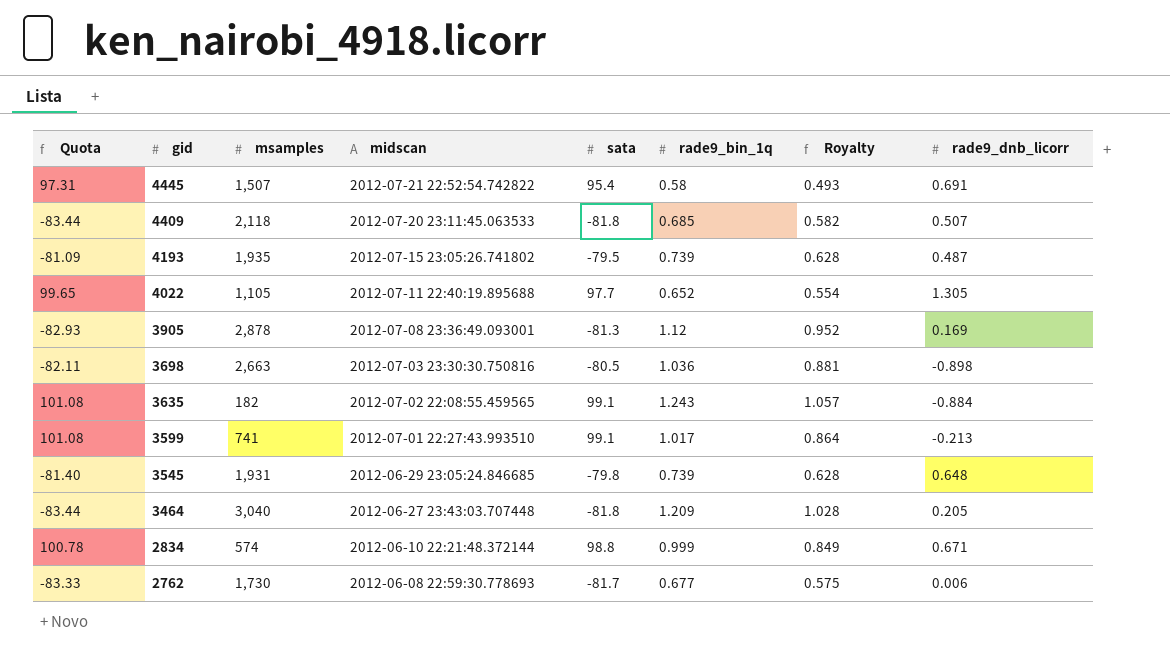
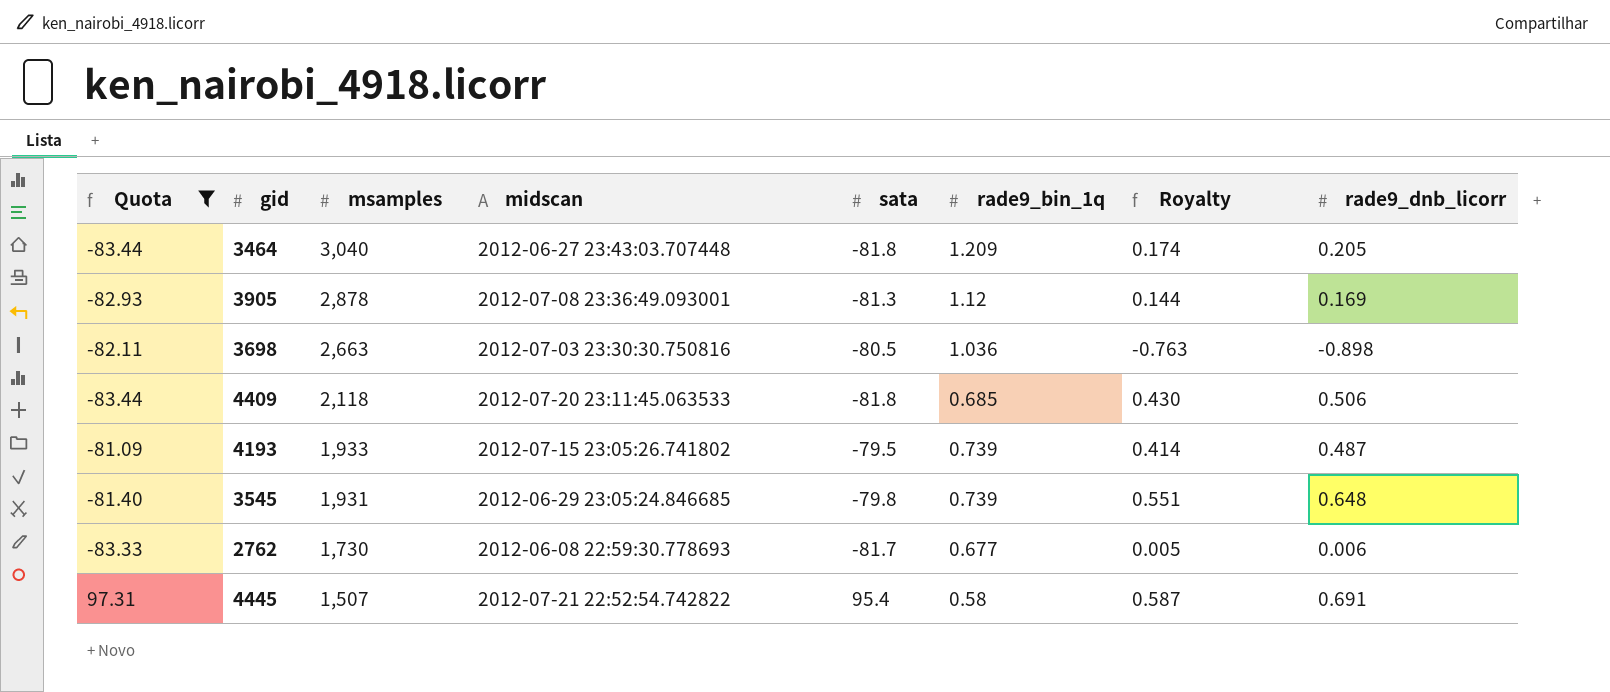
filter: none -> Quota <= 97.31
row order: gid descending -> msamples descending
column Royalty | formula: [rade9_bin_1q] * 0.85 -> [rade9_dnb_licorr] * 0.85
4409 | rade9_dnb_licorr: 0.507 -> 0.506
4193 | msamples: 1,935 -> 1,933

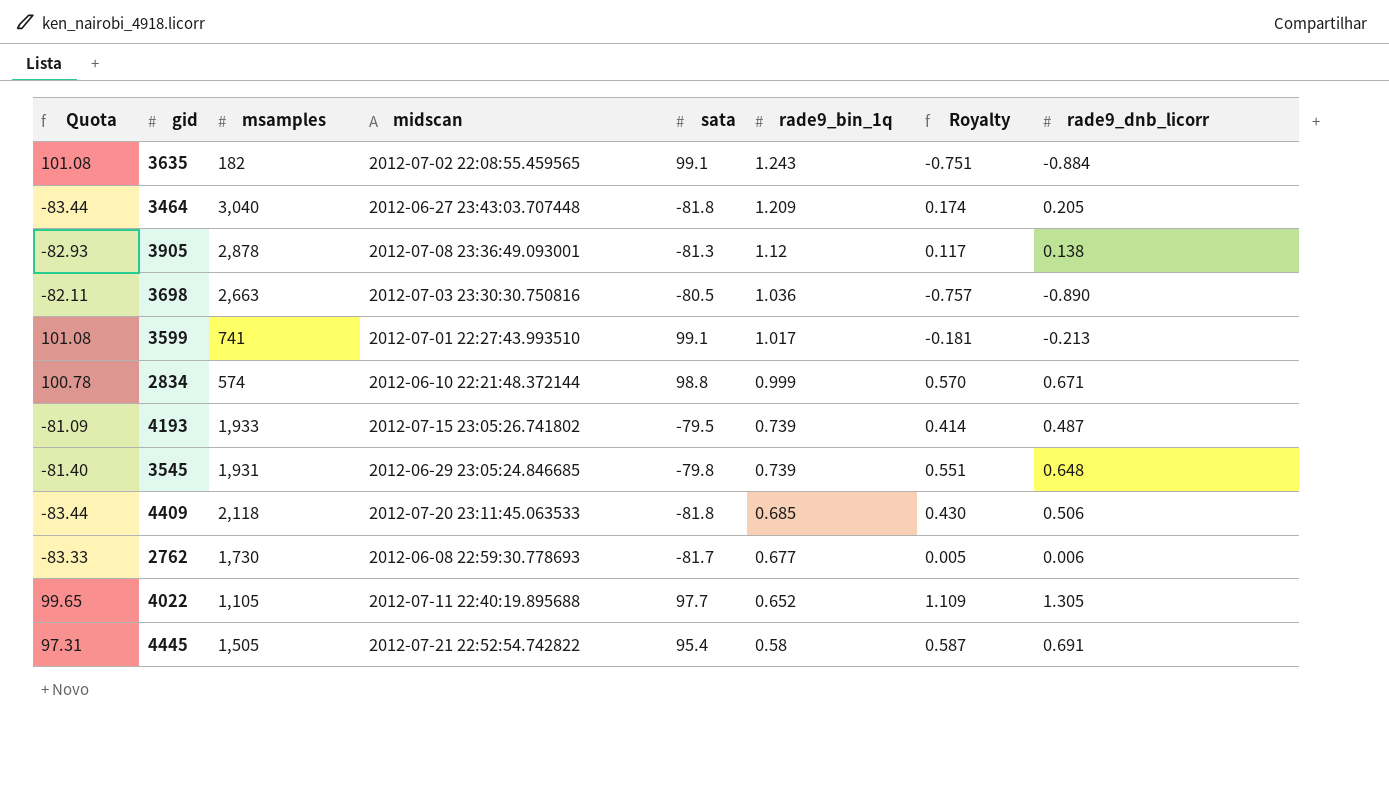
filter: Quota <= 97.31 -> none
row order: msamples descending -> rade9_bin_1q descending
3905 | Royalty: 0.144 -> 0.117
3905 | rade9_dnb_licorr: 0.169 -> 0.138
3698 | Royalty: -0.763 -> -0.757
3698 | rade9_dnb_licorr: -0.898 -> -0.890
4445 | msamples: 1,507 -> 1,505

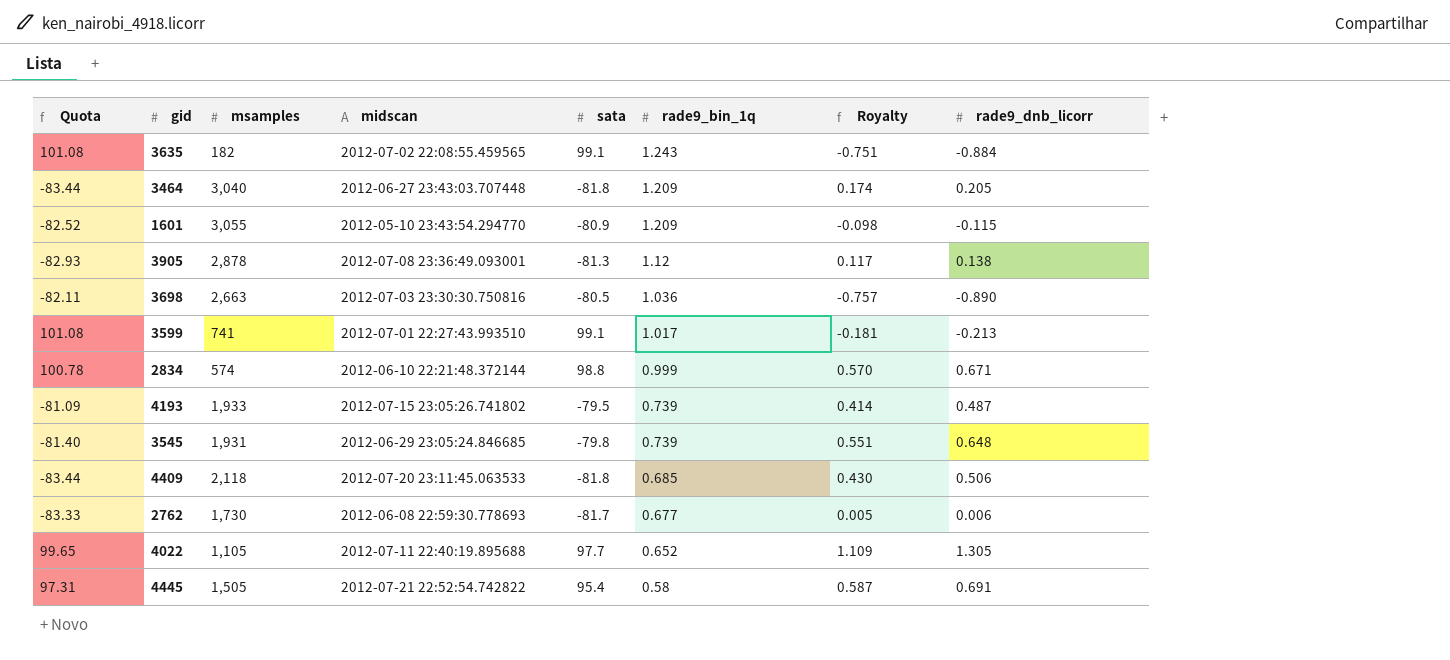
row 1601: none -> -82.52 | 3,055 | 2012-05-10 23:43:54.294770 | -80.9 | 1.209 | -0.098 | -0.115

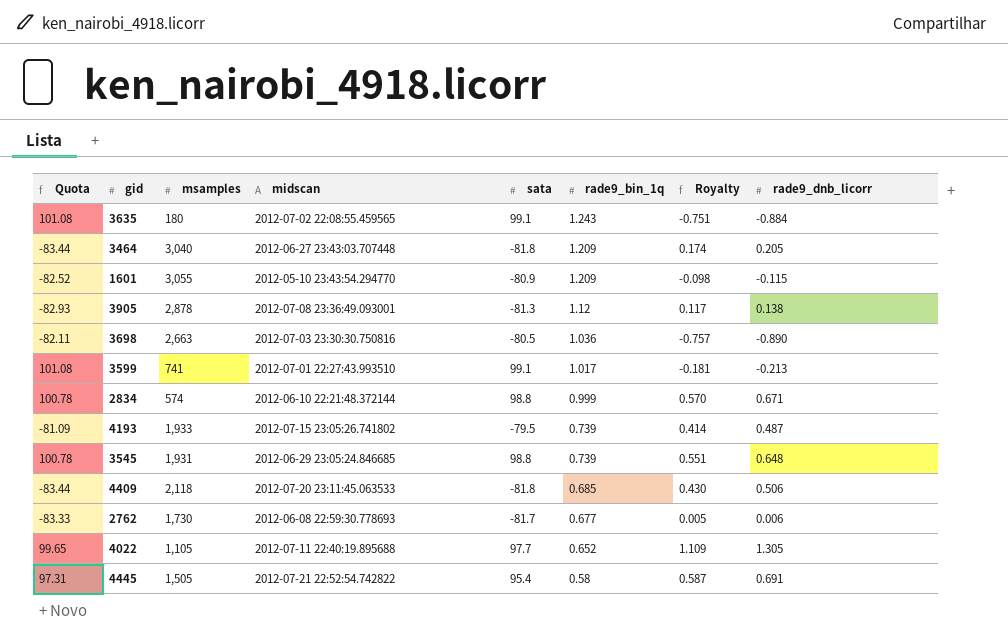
3635 | msamples: 182 -> 180
3545 | Quota: -81.40 -> 100.78
3545 | sata: -79.8 -> 98.8

